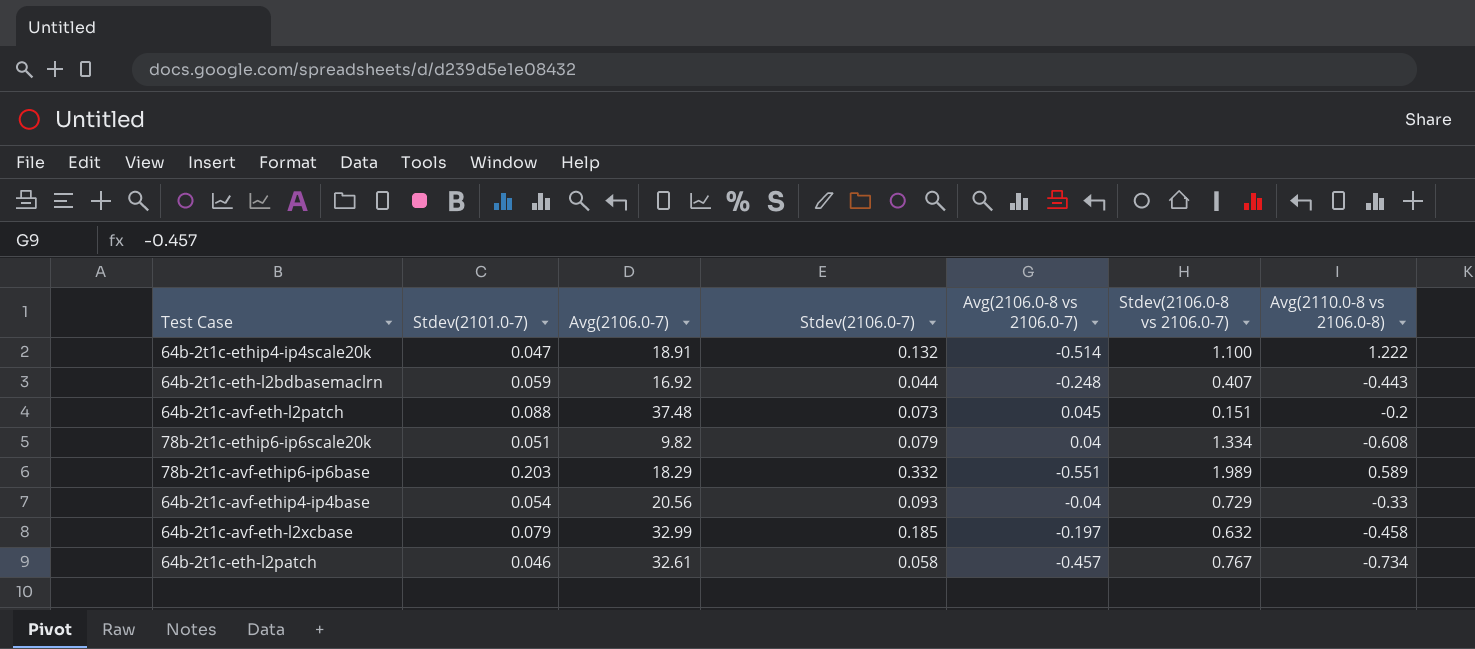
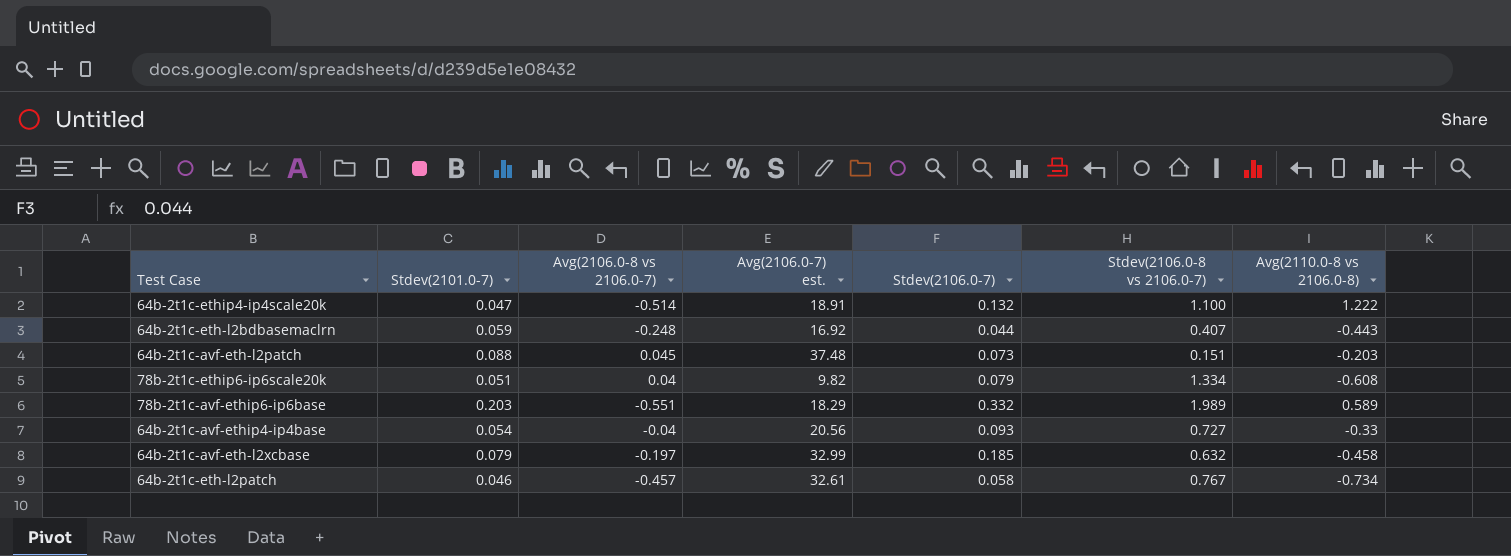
column Avg(2106.0-8 vs 2106.0-7) | position: 5 -> 3
column name: Avg(2106.0-7) -> Avg(2106.0-7) est.
64b-2t1c-avf-eth-l2patch | Avg(2110.0-8 vs 2106.0-8): -0.2 -> -0.203
64b-2t1c-avf-ethip4-ip4base | Stdev(2106.0-8 vs 2106.0-7): 0.729 -> 0.727

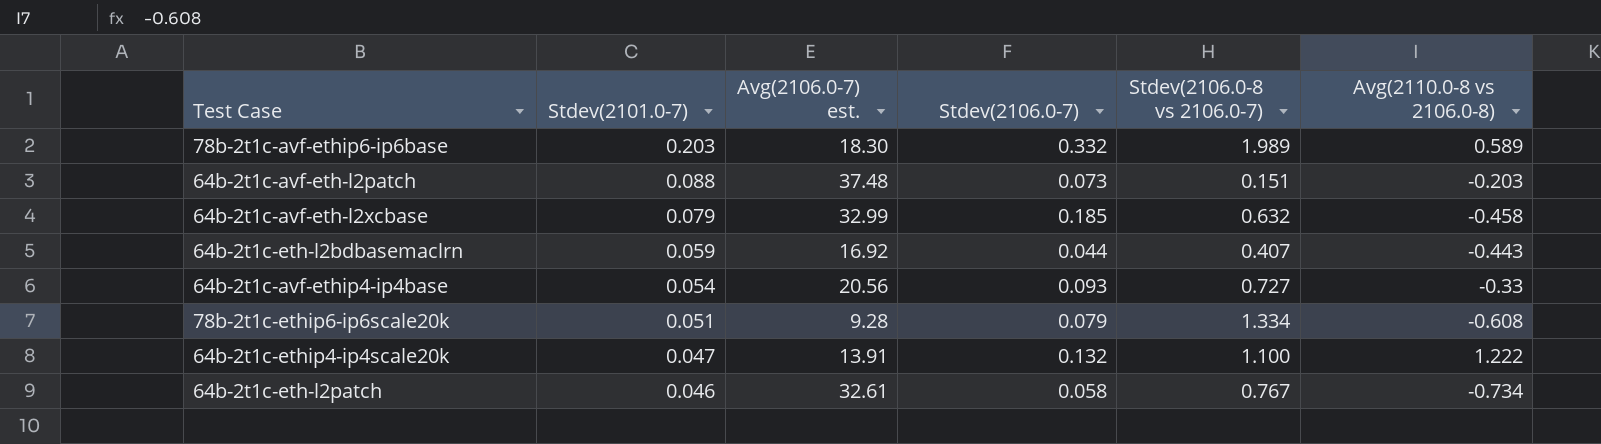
row order: none -> Stdev(2101.0-7) descending
column Avg(2106.0-8 vs 2106.0-7) | position: 3 -> none
78b-2t1c-avf-ethip6-ip6base | Avg(2106.0-7) est.: 18.29 -> 18.30
78b-2t1c-ethip6-ip6scale20k | Avg(2106.0-7) est.: 9.82 -> 9.28
64b-2t1c-ethip4-ip4scale20k | Avg(2106.0-7) est.: 18.91 -> 13.91

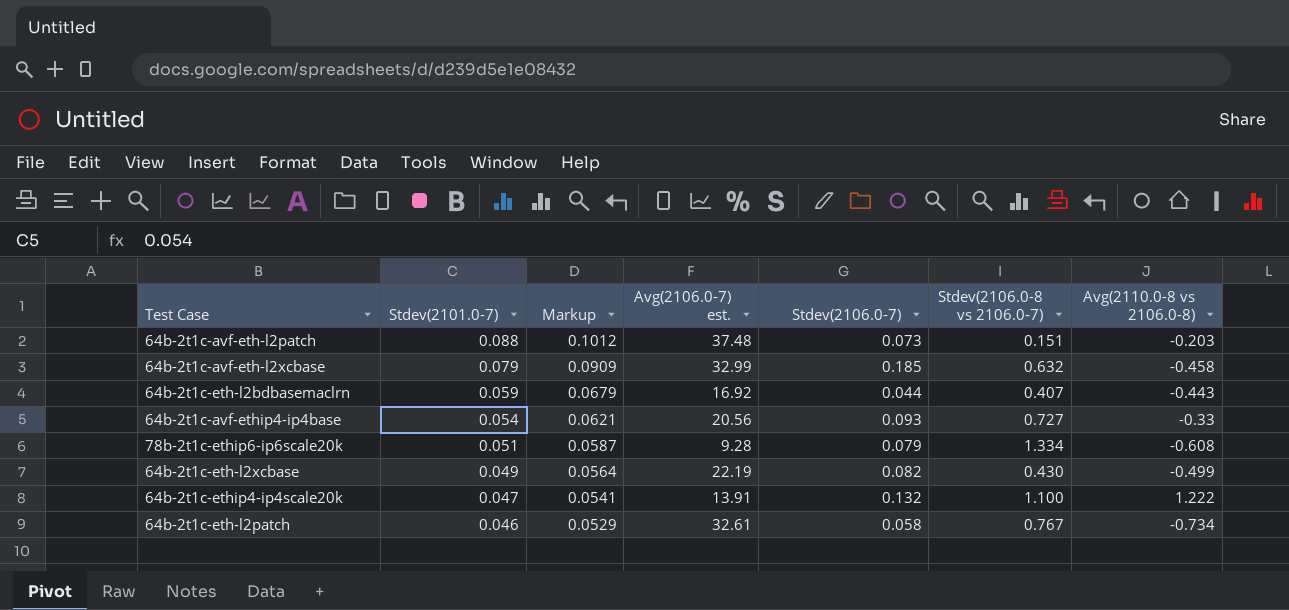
column Markup | formula: none -> [Stdev(2101.0-7)] * 1.15
row 78b-2t1c-avf-ethip6-ip6base: 0.203 | 18.30 | 0.332 | 1.989 | 0.589 -> none
row 64b-2t1c-eth-l2xcbase: none -> 0.049 | 0.0564 | 22.19 | 0.082 | 0.430 | -0.499

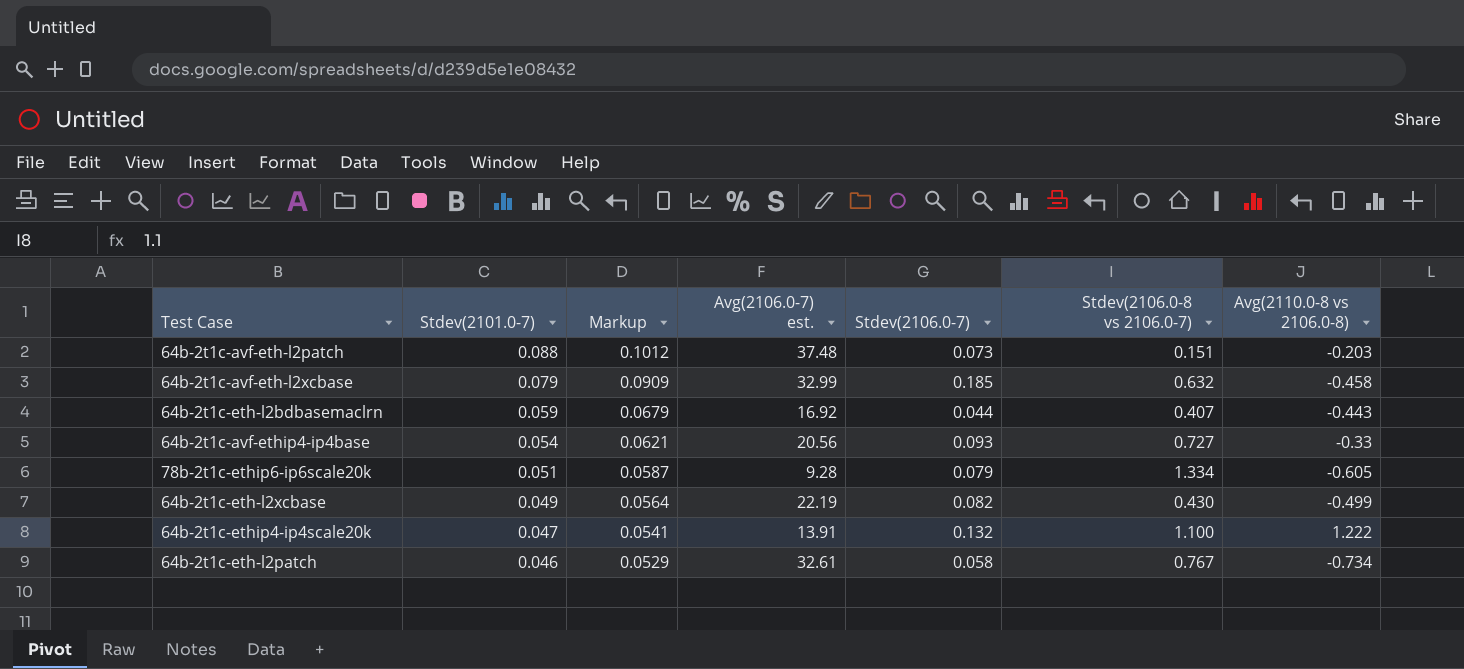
78b-2t1c-ethip6-ip6scale20k | Avg(2110.0-8 vs 2106.0-8): -0.608 -> -0.605

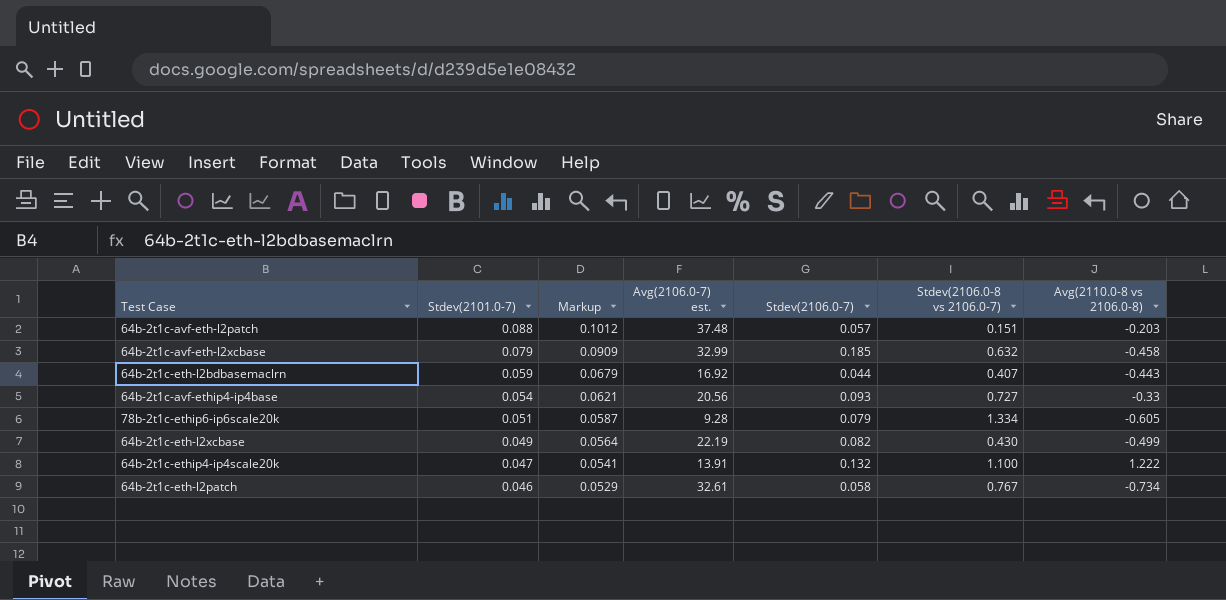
64b-2t1c-avf-eth-l2patch | Stdev(2106.0-7): 0.073 -> 0.057

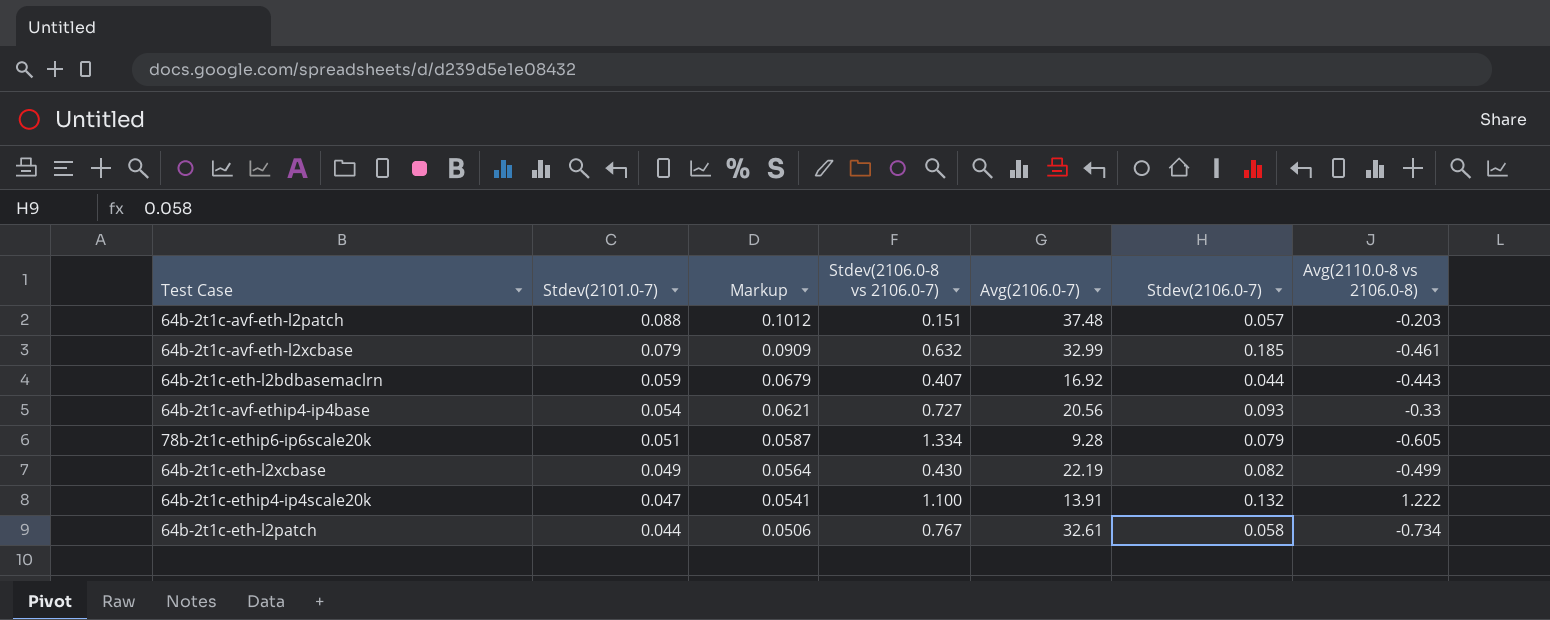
column Stdev(2106.0-8 vs 2106.0-7) | position: 6 -> 4
column name: Avg(2106.0-7) est. -> Avg(2106.0-7)
64b-2t1c-avf-eth-l2xcbase | Avg(2110.0-8 vs 2106.0-8): -0.458 -> -0.461
64b-2t1c-eth-l2patch | Stdev(2101.0-7): 0.046 -> 0.044
64b-2t1c-eth-l2patch | Markup: 0.0529 -> 0.0506

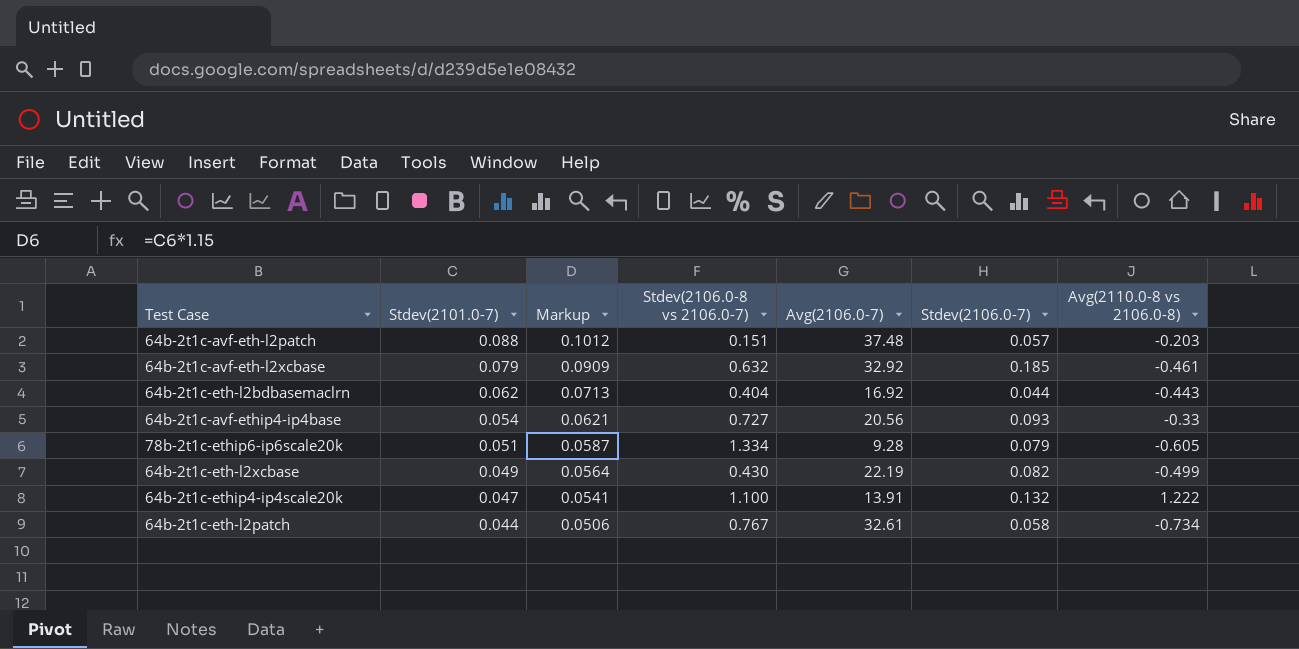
64b-2t1c-avf-eth-l2xcbase | Avg(2106.0-7): 32.99 -> 32.92
64b-2t1c-eth-l2bdbasemaclrn | Stdev(2101.0-7): 0.059 -> 0.062
64b-2t1c-eth-l2bdbasemaclrn | Markup: 0.0679 -> 0.0713
64b-2t1c-eth-l2bdbasemaclrn | Stdev(2106.0-8 vs 2106.0-7): 0.407 -> 0.404

